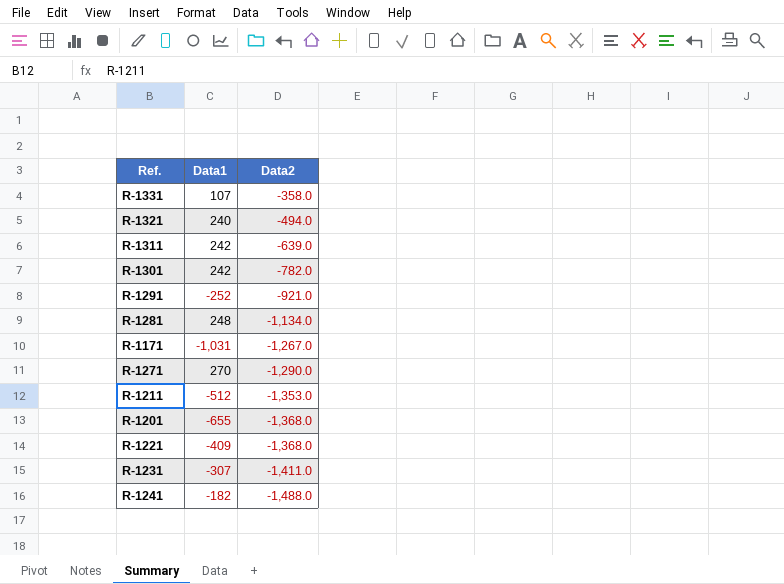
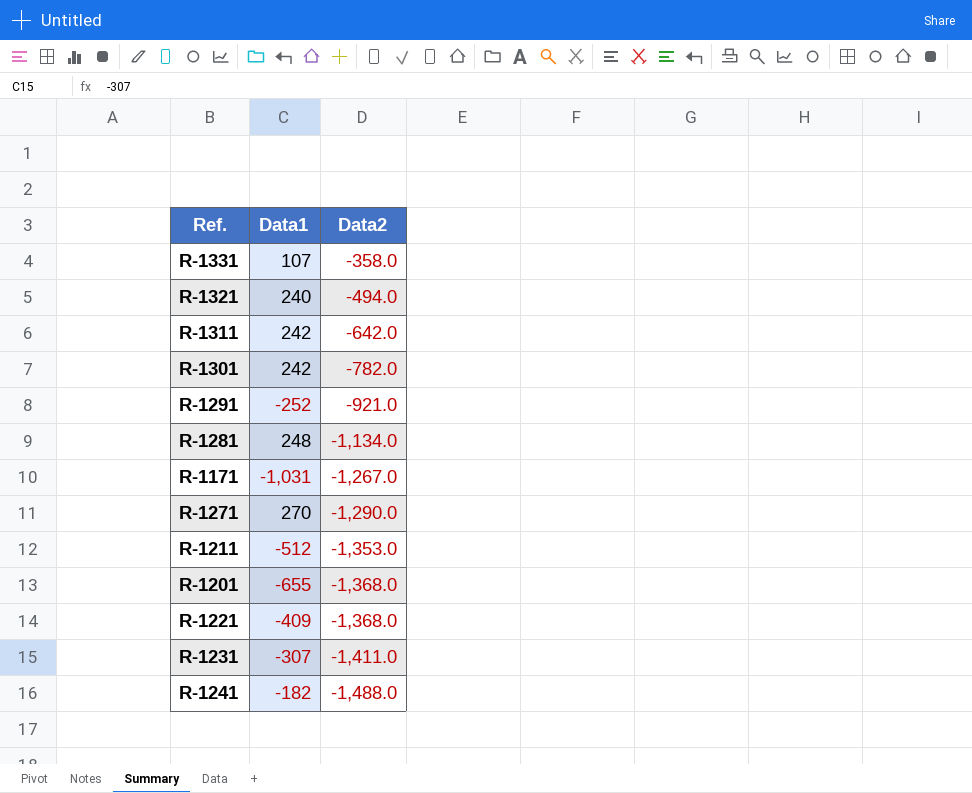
R-1311 | Data2: -639.0 -> -642.0

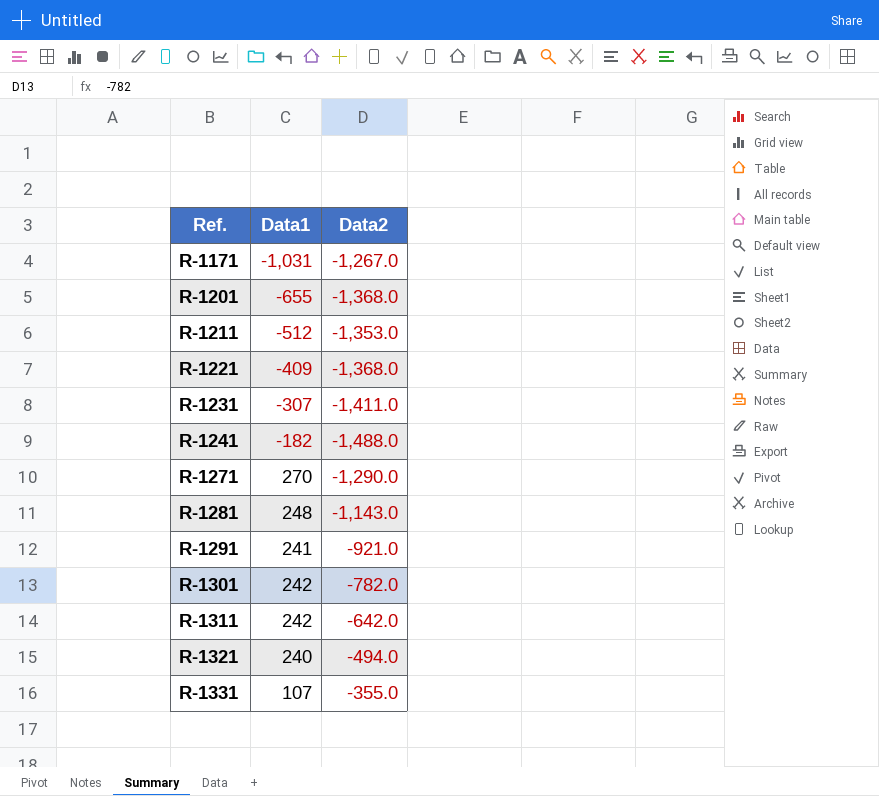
row order: Data2 descending -> Ref. ascending
R-1281 | Data2: -1,134.0 -> -1,143.0
R-1291 | Data1: -252 -> 241
R-1331 | Data2: -358.0 -> -355.0

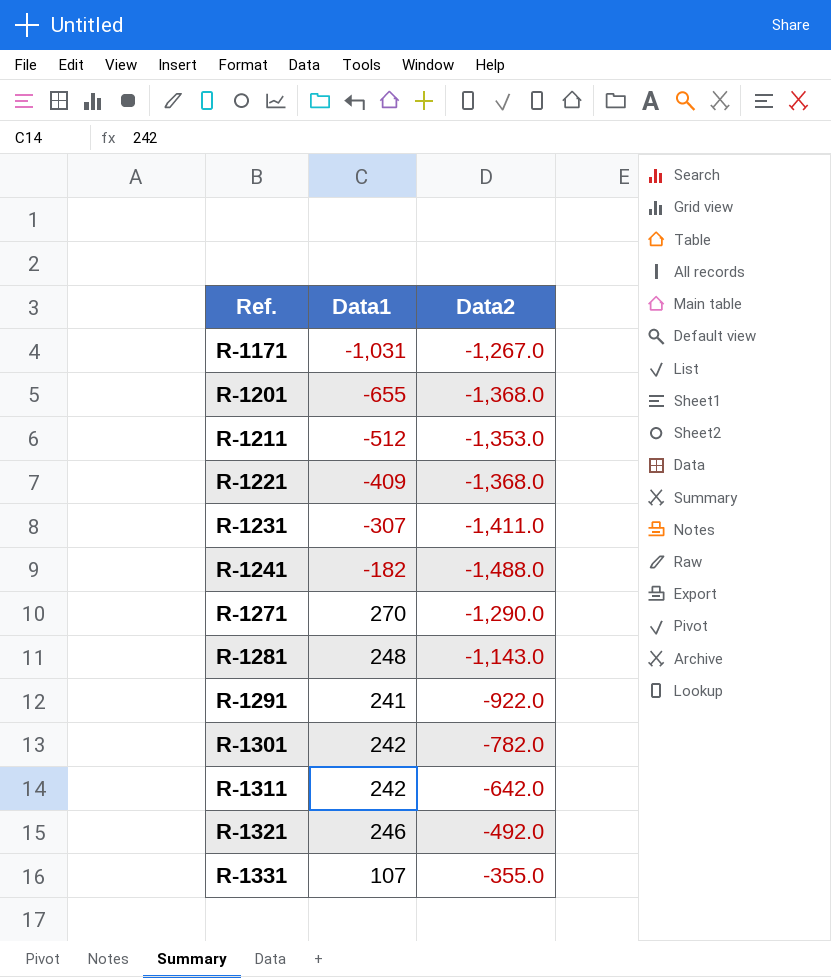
R-1291 | Data2: -921.0 -> -922.0
R-1321 | Data1: 240 -> 246
R-1321 | Data2: -494.0 -> -492.0

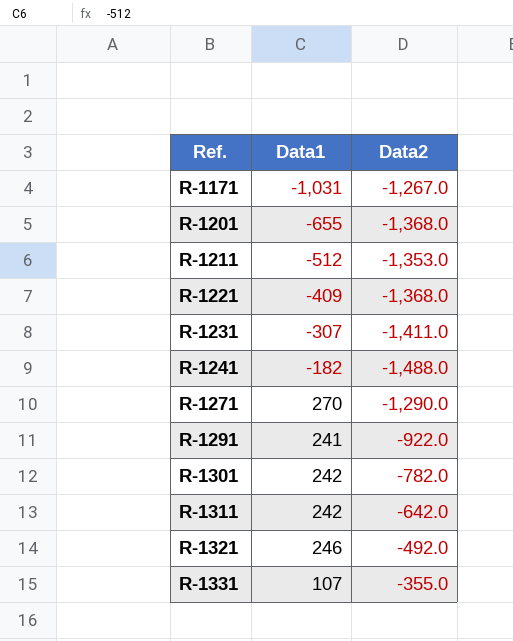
row R-1281: 248 | -1,143.0 -> none

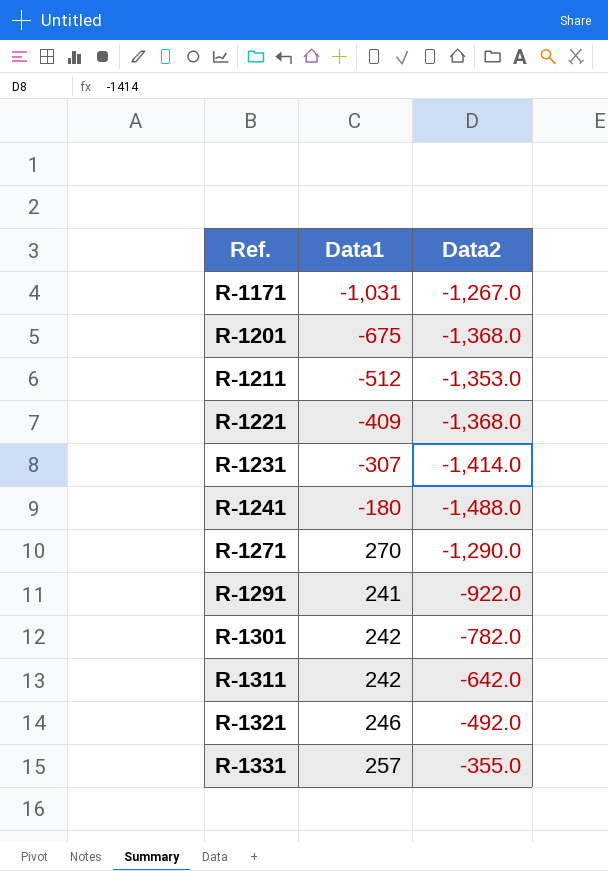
R-1201 | Data1: -655 -> -675
R-1231 | Data2: -1,411.0 -> -1,414.0
R-1241 | Data1: -182 -> -180
R-1331 | Data1: 107 -> 257

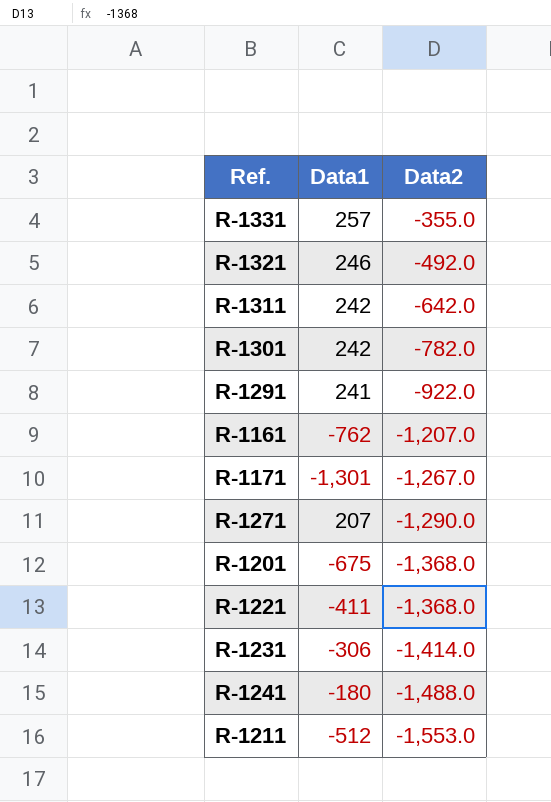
row order: Ref. ascending -> Data2 descending
row R-1161: none -> -762 | -1,207.0
R-1171 | Data1: -1,031 -> -1,301
R-1271 | Data1: 270 -> 207
R-1221 | Data1: -409 -> -411
R-1231 | Data1: -307 -> -306
R-1211 | Data2: -1,353.0 -> -1,553.0

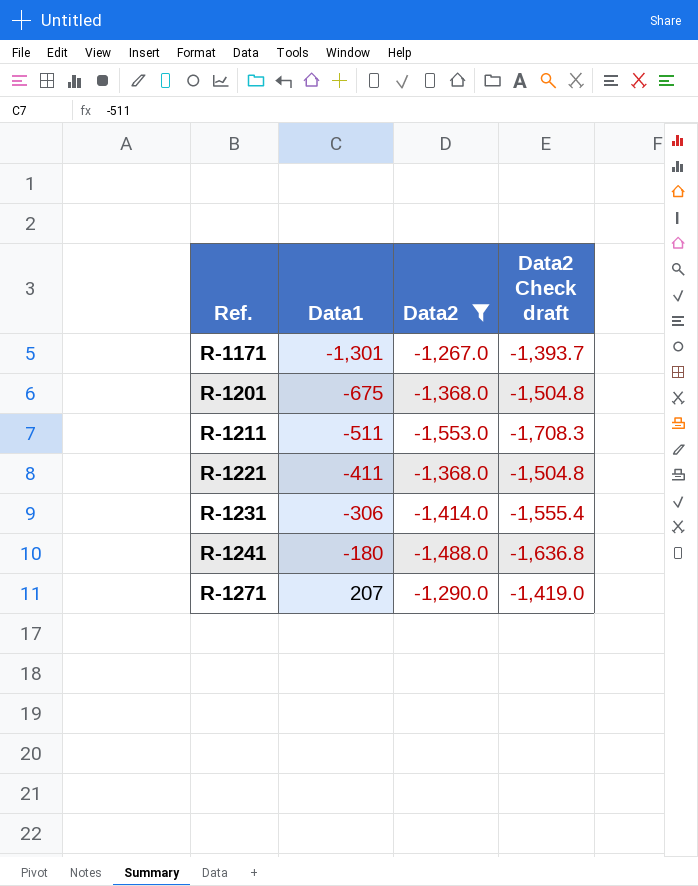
filter: none -> Data2 <= -1,267.0
row order: Data2 descending -> Ref. ascending
column Data2 Check draft | formula: none -> [Data2] * 1.1
R-1211 | Data1: -512 -> -511

